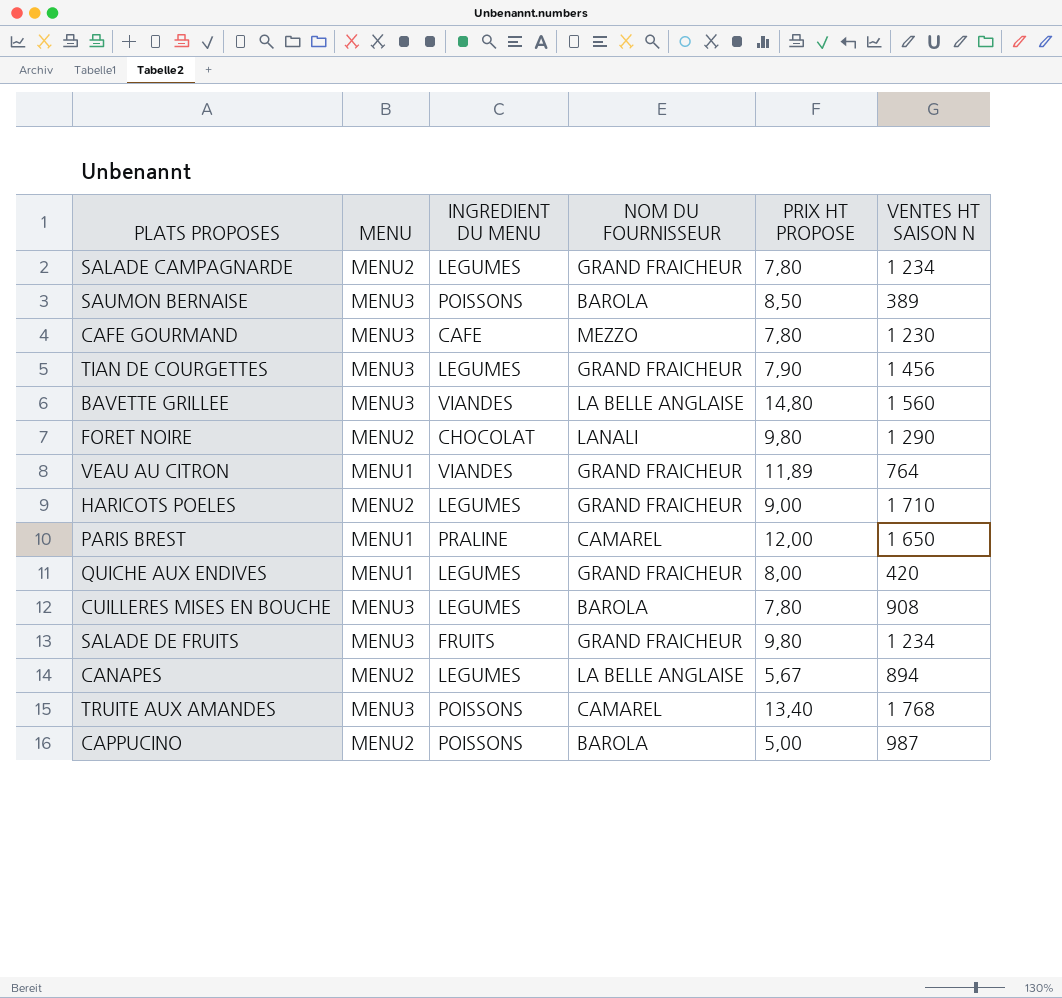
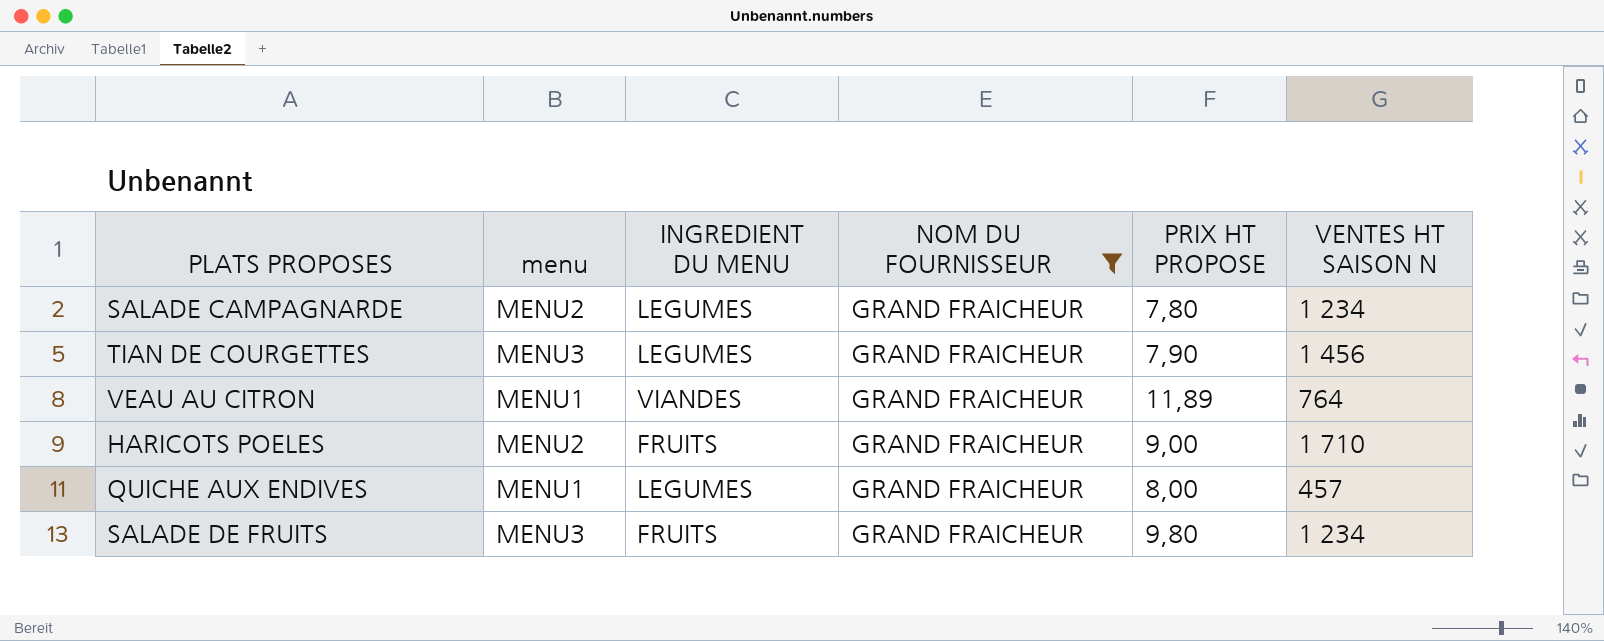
filter: none -> NOM DU FOURNISSEUR = GRAND FRAICHEUR
column name: MENU -> menu
HARICOTS POELES | INGREDIENT DU MENU: LEGUMES -> FRUITS
QUICHE AUX ENDIVES | VENTES HT SAISON N: 420 -> 457

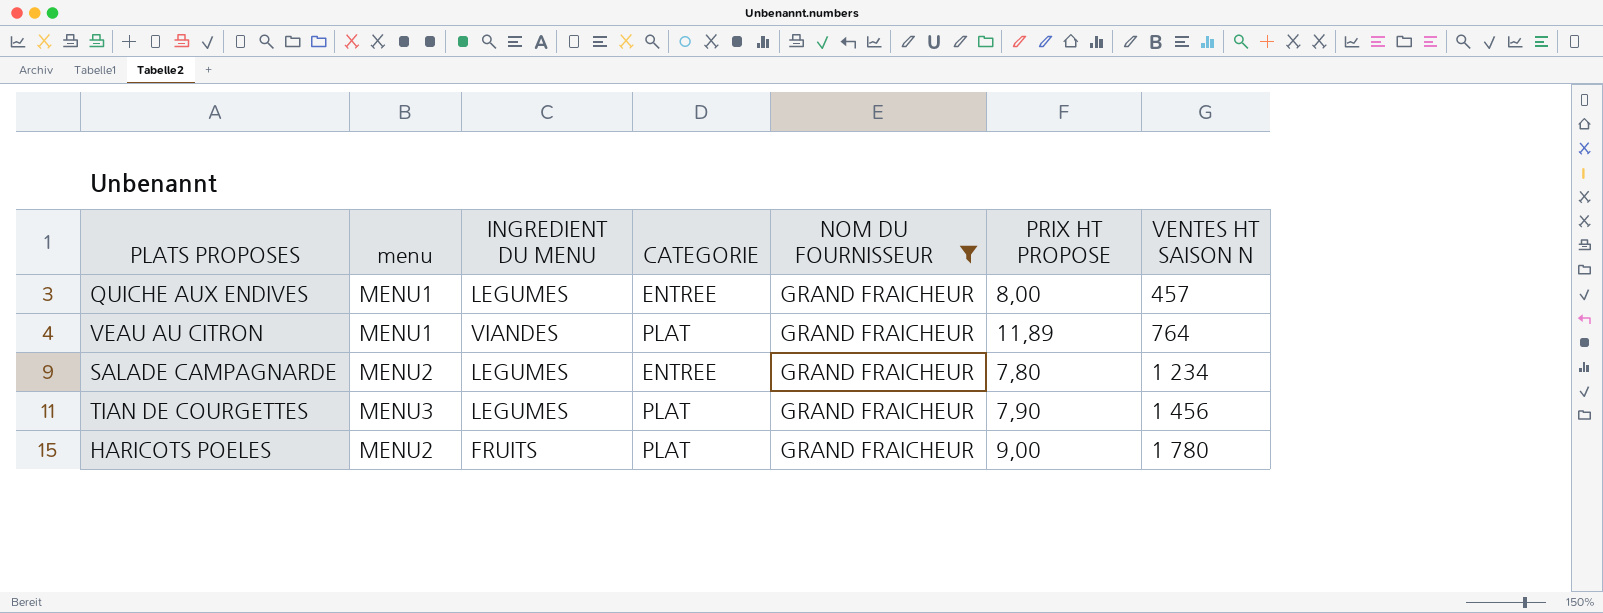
row order: none -> VENTES HT SAISON N ascending
column CATEGORIE | position: none -> 4
row SALADE DE FRUITS: MENU3 | FRUITS | GRAND FRAICHEUR | 9,80 | 1 234 -> none
HARICOTS POELES | VENTES HT SAISON N: 1 710 -> 1 780

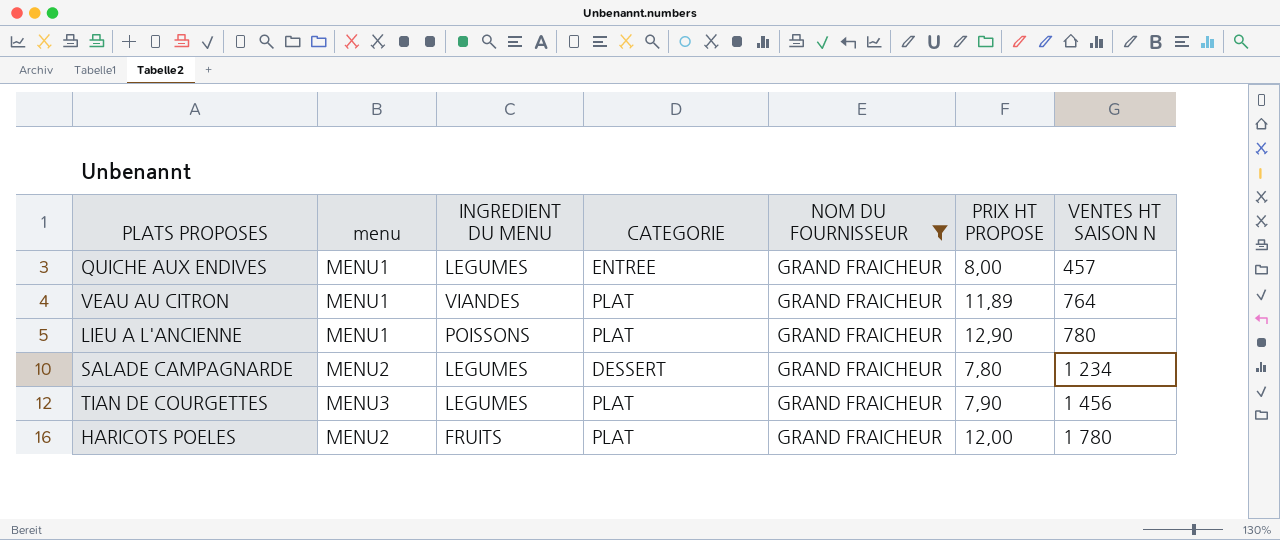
row LIEU A L'ANCIENNE: none -> MENU1 | POISSONS | PLAT | GRAND FRAICHEUR | 12,90 | 780
SALADE CAMPAGNARDE | CATEGORIE: ENTREE -> DESSERT
HARICOTS POELES | PRIX HT PROPOSE: 9,00 -> 12,00

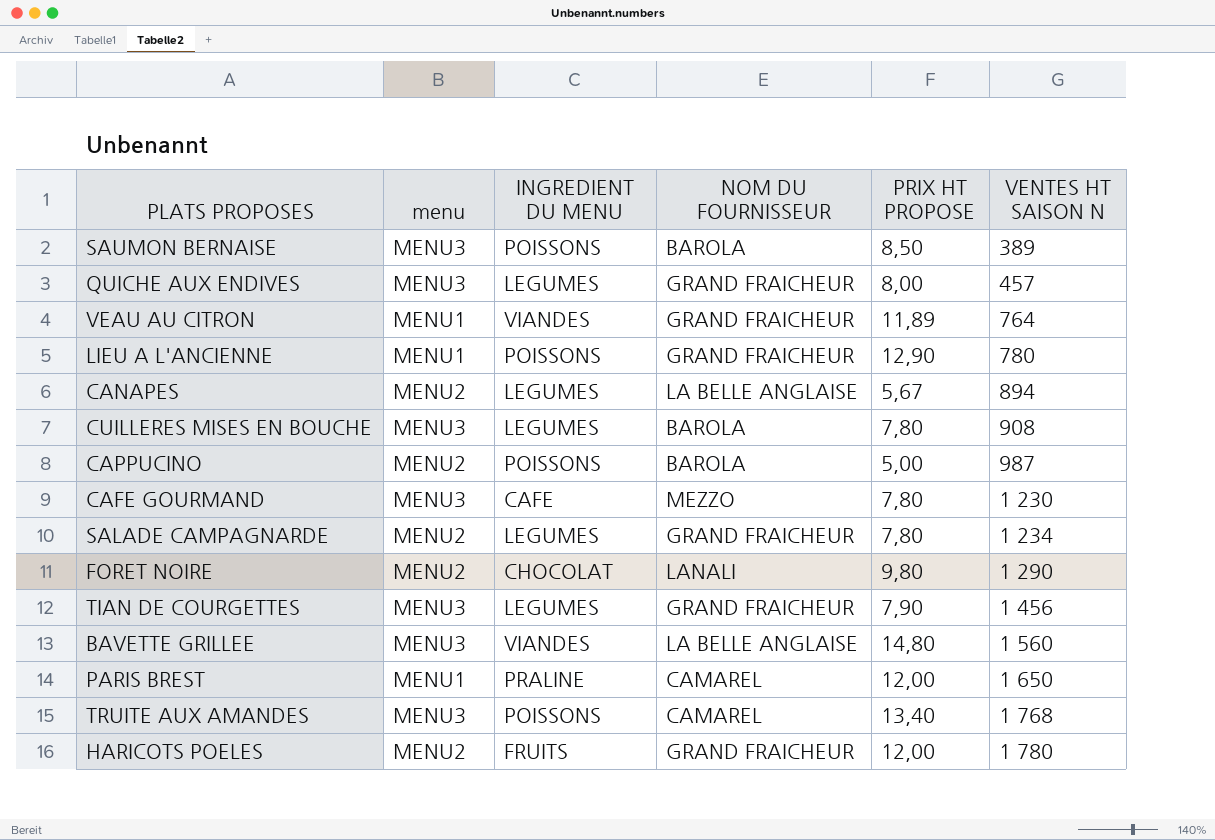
filter: NOM DU FOURNISSEUR = GRAND FRAICHEUR -> none
column CATEGORIE | position: 4 -> none
QUICHE AUX ENDIVES | menu: MENU1 -> MENU3

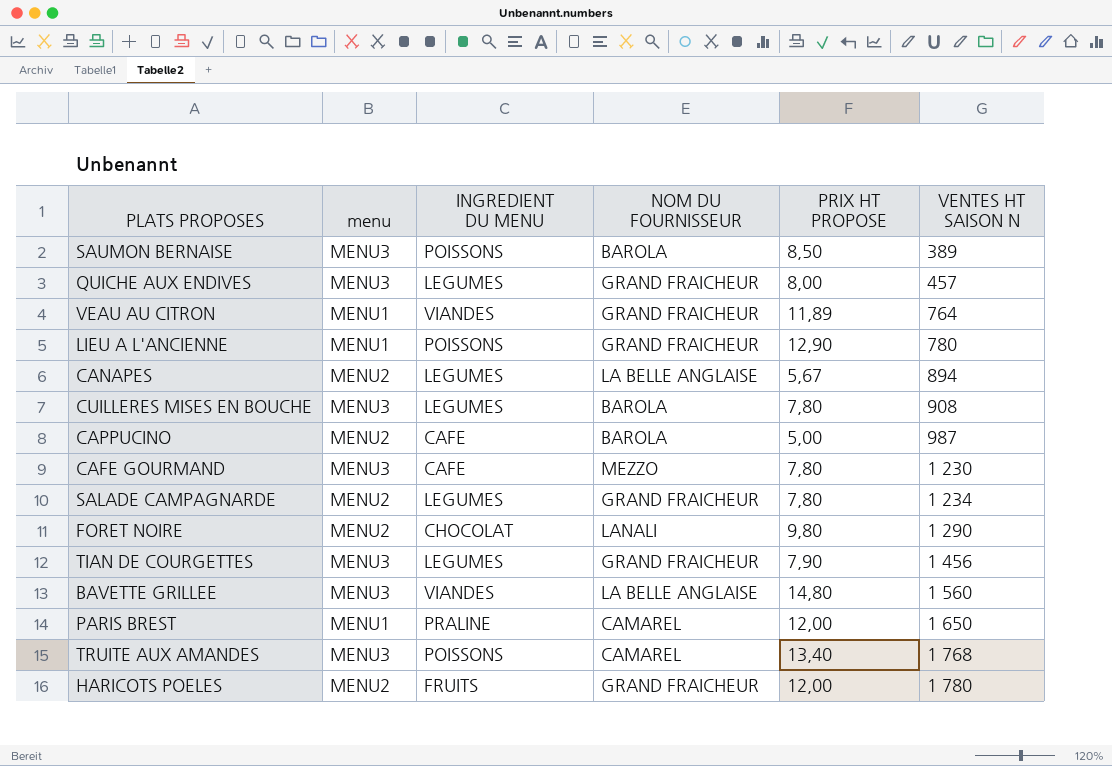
CAPPUCINO | INGREDIENT DU MENU: POISSONS -> CAFE

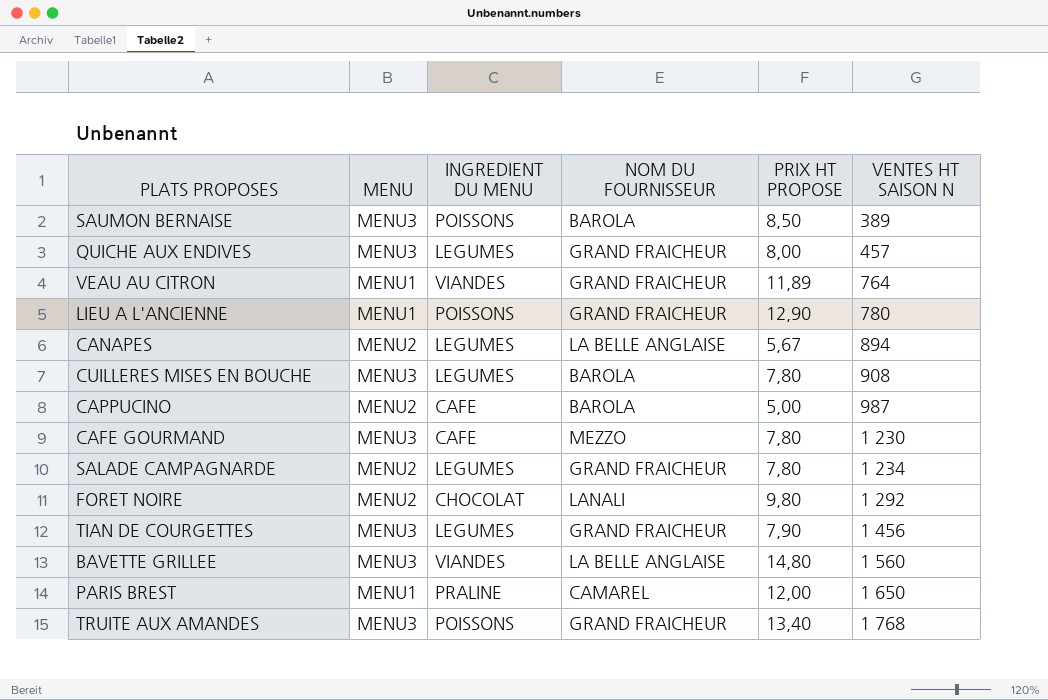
column name: menu -> MENU
row HARICOTS POELES: MENU2 | FRUITS | GRAND FRAICHEUR | 12,00 | 1 780 -> none
FORET NOIRE | VENTES HT SAISON N: 1 290 -> 1 292
TRUITE AUX AMANDES | NOM DU FOURNISSEUR: CAMAREL -> GRAND FRAICHEUR

